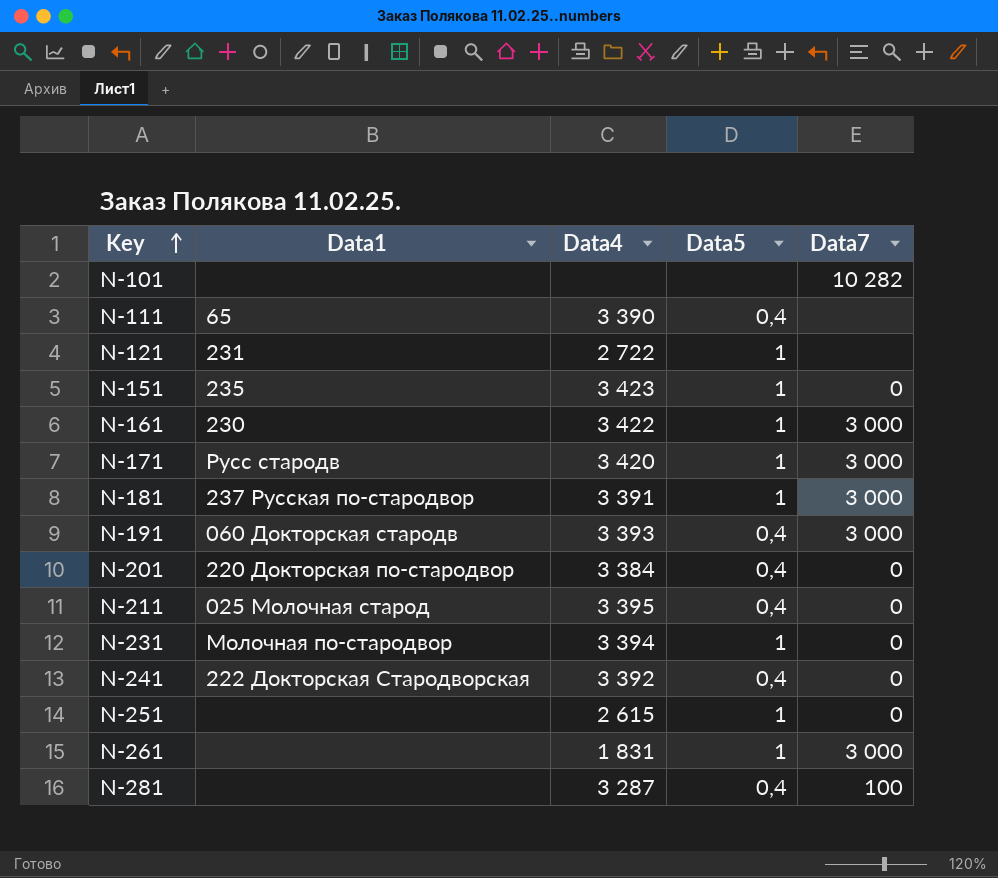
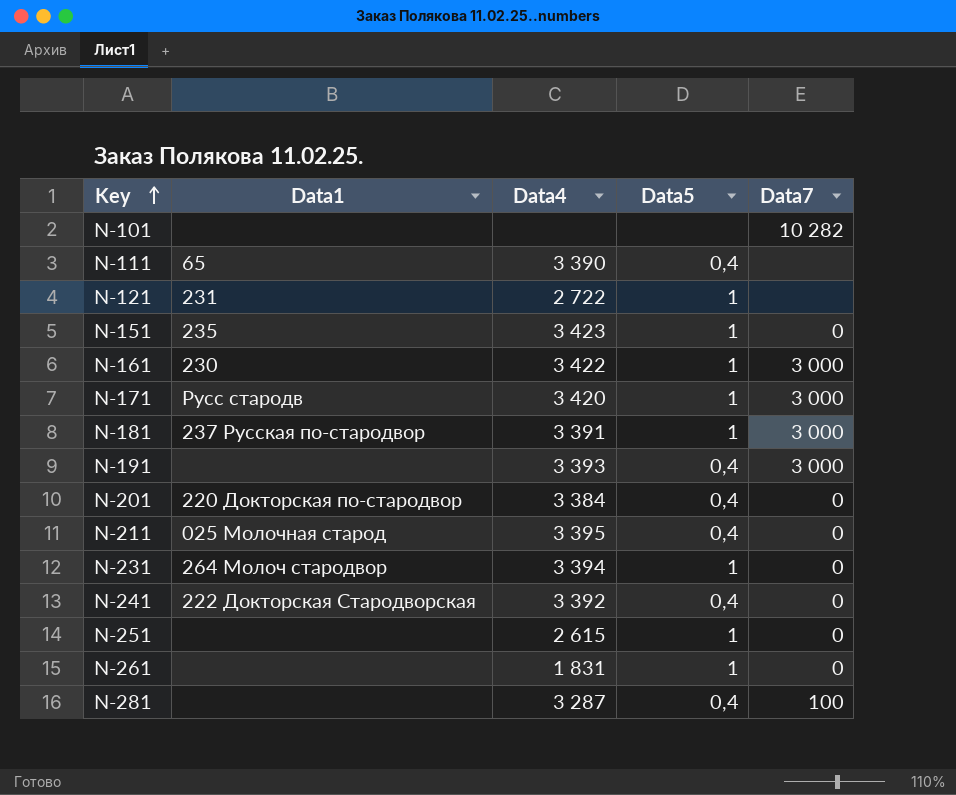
N-191 | Data1: 060 Докторская стародв -> none
N-231 | Data1: Молочная по-стародвор -> 264 Молоч стародвор
N-261 | Data7: 3 000 -> 0

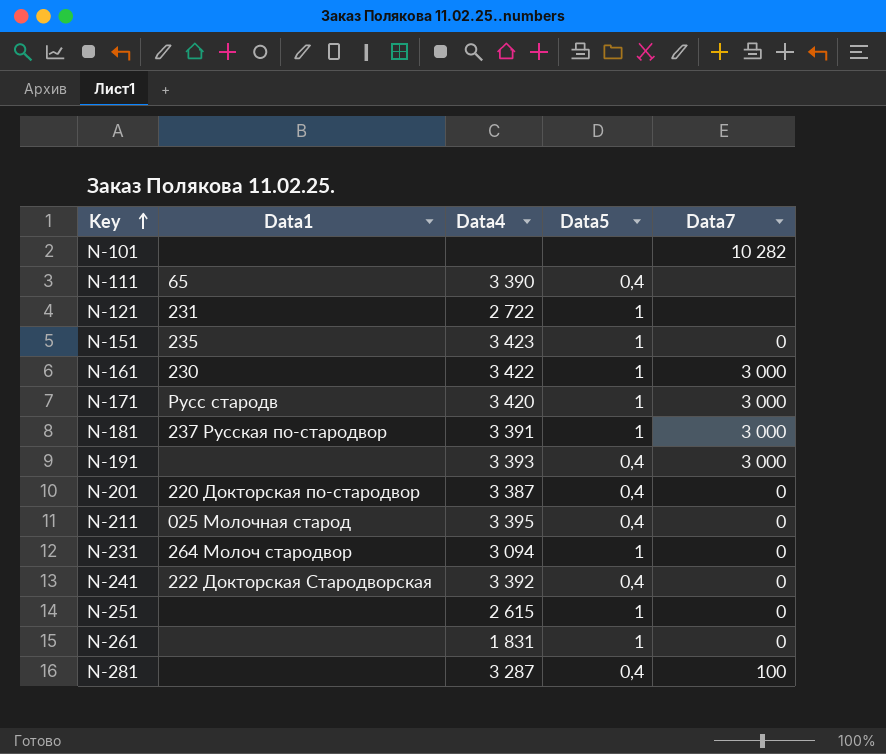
N-201 | Data4: 3 384 -> 3 387
N-231 | Data4: 3 394 -> 3 094

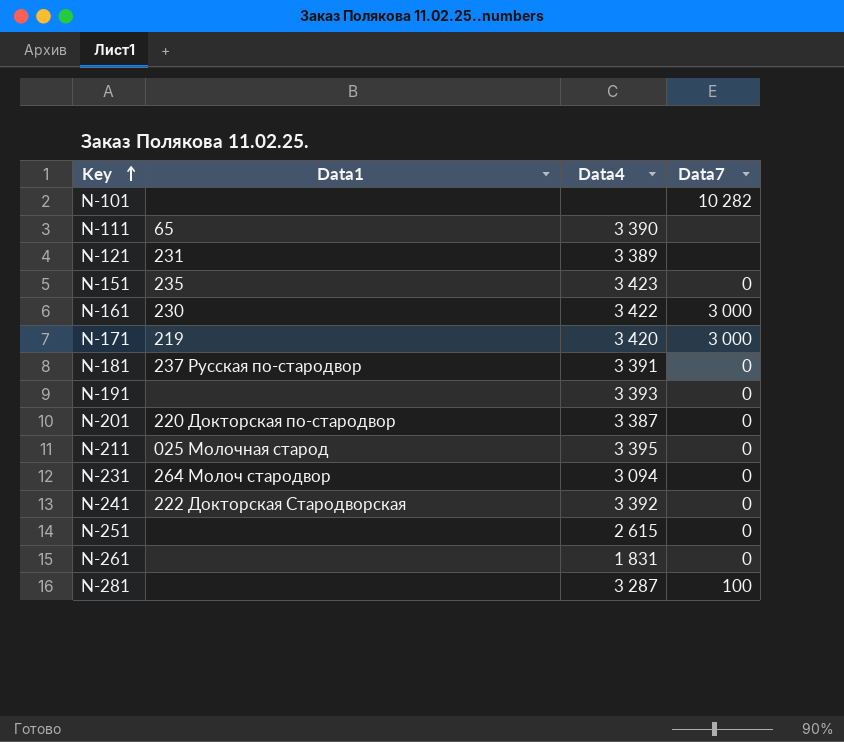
column Data5 | position: 4 -> none
N-121 | Data4: 2 722 -> 3 389
N-171 | Data1: Русс стародв -> 219
N-181 | Data7: 3 000 -> 0
N-191 | Data7: 3 000 -> 0

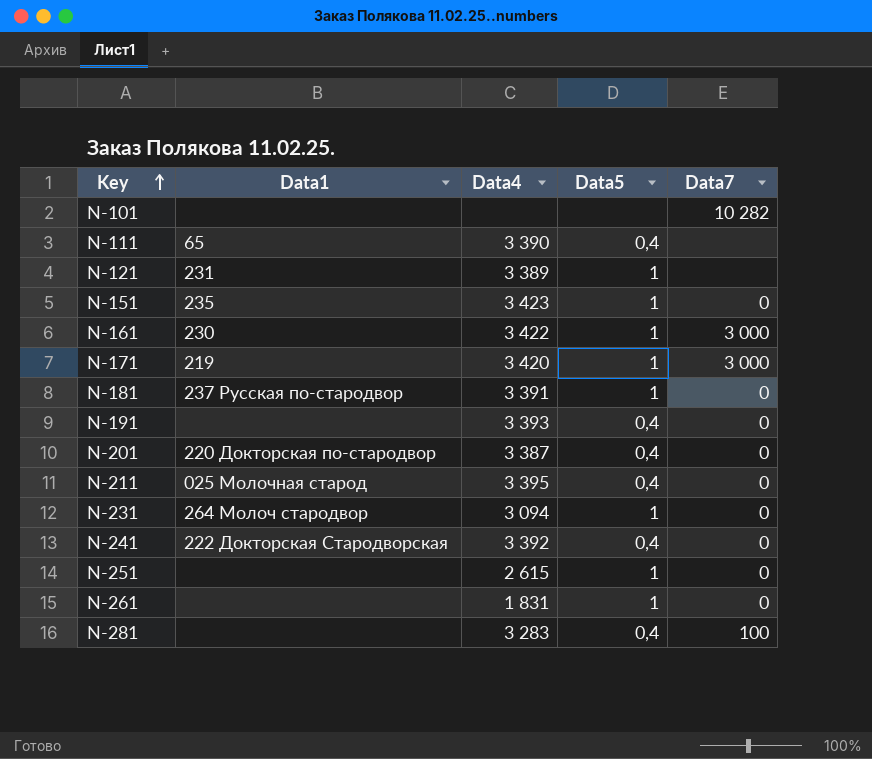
column Data5 | position: none -> 4
N-281 | Data4: 3 287 -> 3 283

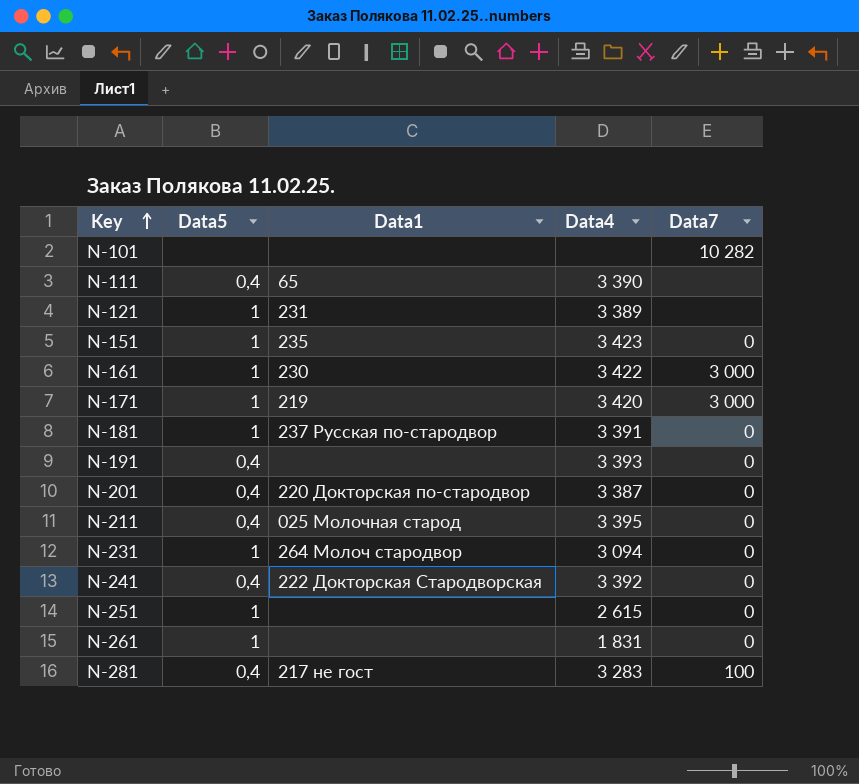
column Data5 | position: 4 -> 2
N-281 | Data1: none -> 217 не гост

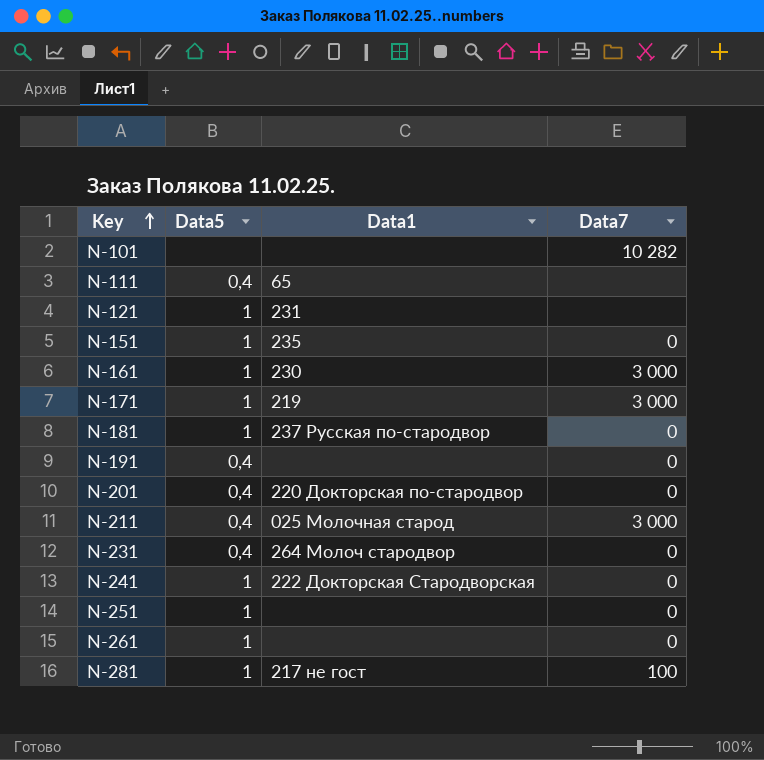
column Data4 | position: 4 -> none
N-211 | Data7: 0 -> 3 000
N-231 | Data5: 1 -> 0,4
N-241 | Data5: 0,4 -> 1
N-281 | Data5: 0,4 -> 1

